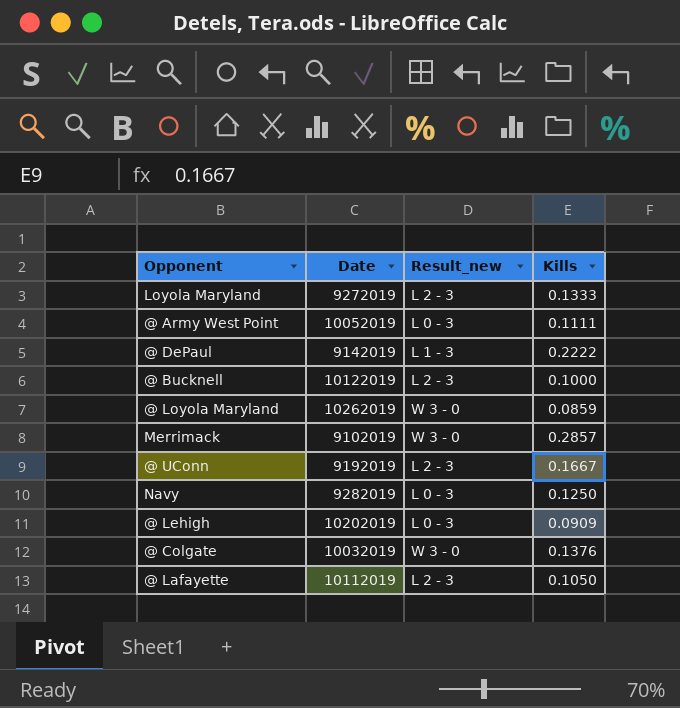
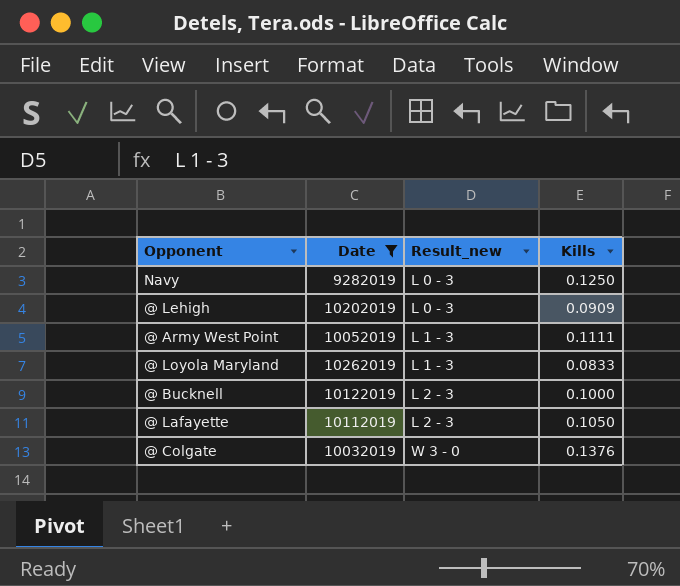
filter: none -> Date >= 9282019
row order: none -> Result_new ascending
@ Army West Point | Result_new: L 0 - 3 -> L 1 - 3
@ Loyola Maryland | Result_new: W 3 - 0 -> L 1 - 3
@ Loyola Maryland | Kills: 0.0859 -> 0.0833

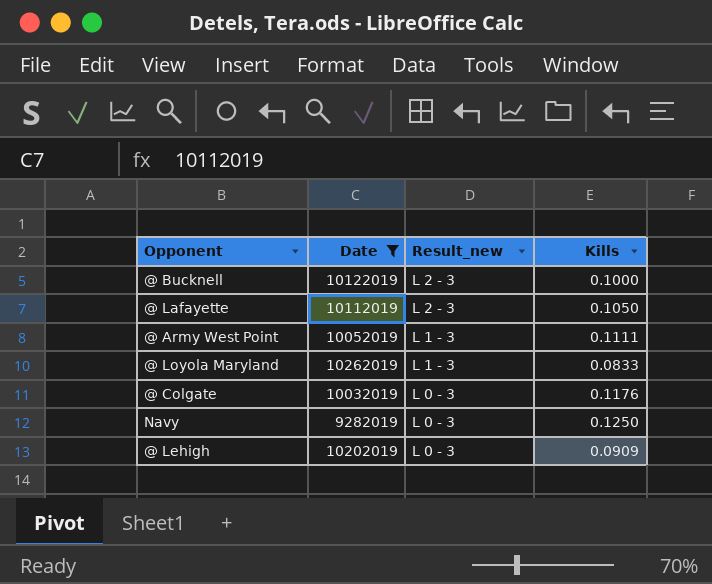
row order: Result_new ascending -> Result_new descending
@ Colgate | Result_new: W 3 - 0 -> L 0 - 3
@ Colgate | Kills: 0.1376 -> 0.1176

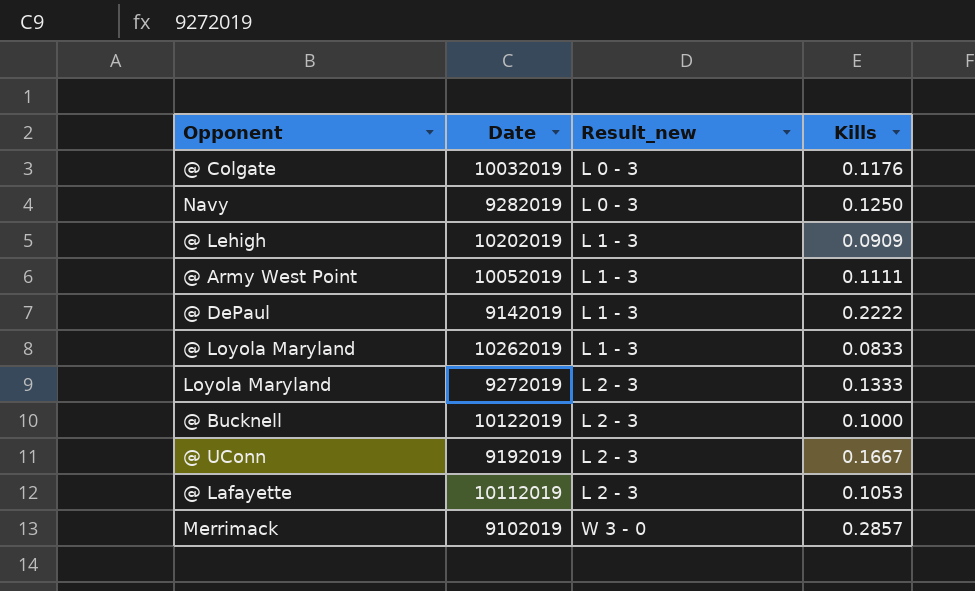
filter: Date >= 9282019 -> none
row order: Result_new descending -> Result_new ascending
@ Lehigh | Result_new: L 0 - 3 -> L 1 - 3
@ Lafayette | Kills: 0.1050 -> 0.1053

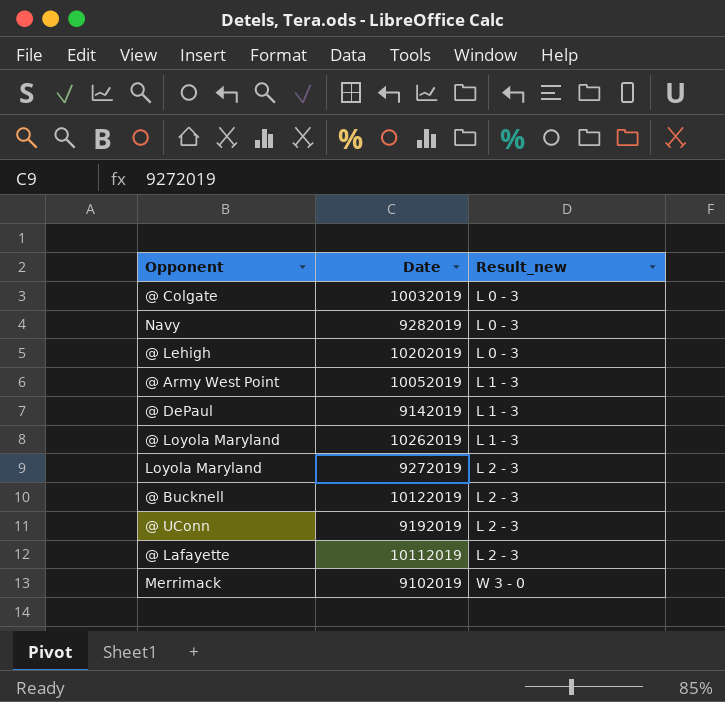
column Kills | position: 4 -> none
@ Lehigh | Result_new: L 1 - 3 -> L 0 - 3

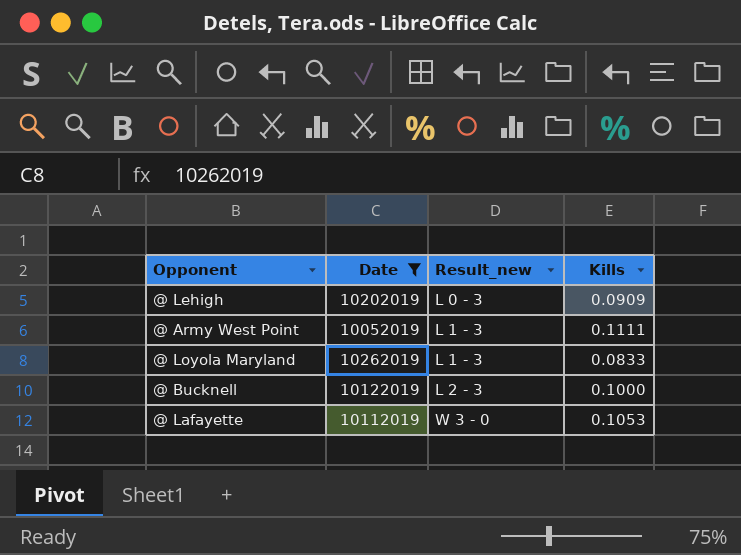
filter: none -> Date >= 10052019
column Kills | position: none -> 4
@ Lafayette | Result_new: L 2 - 3 -> W 3 - 0

